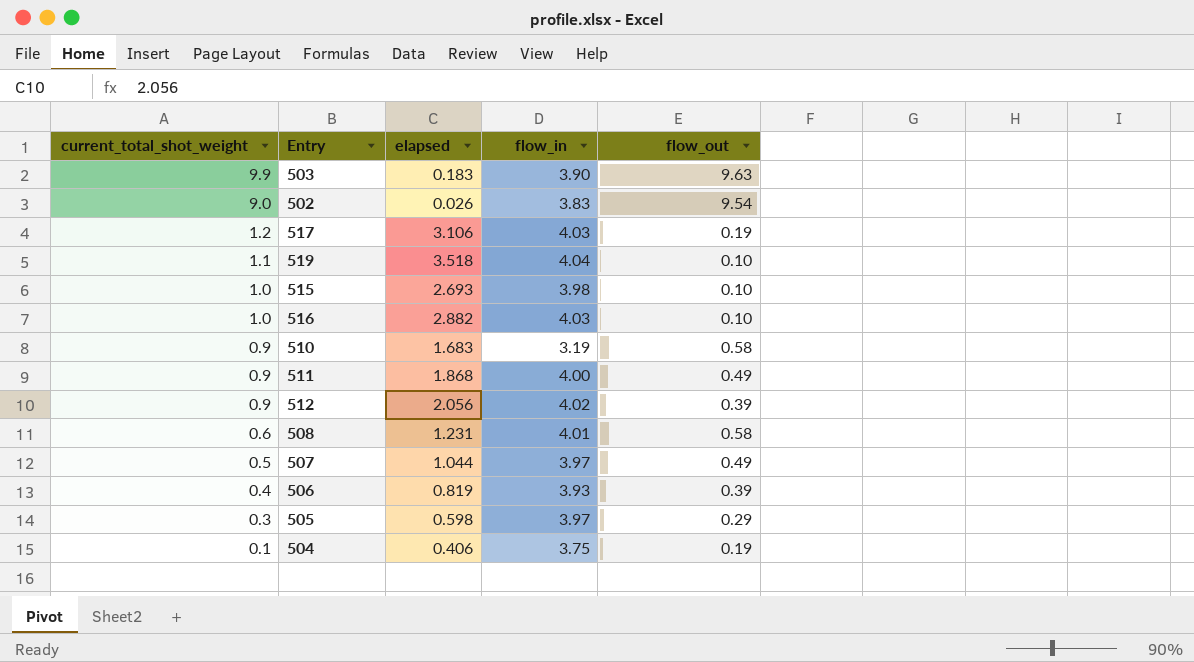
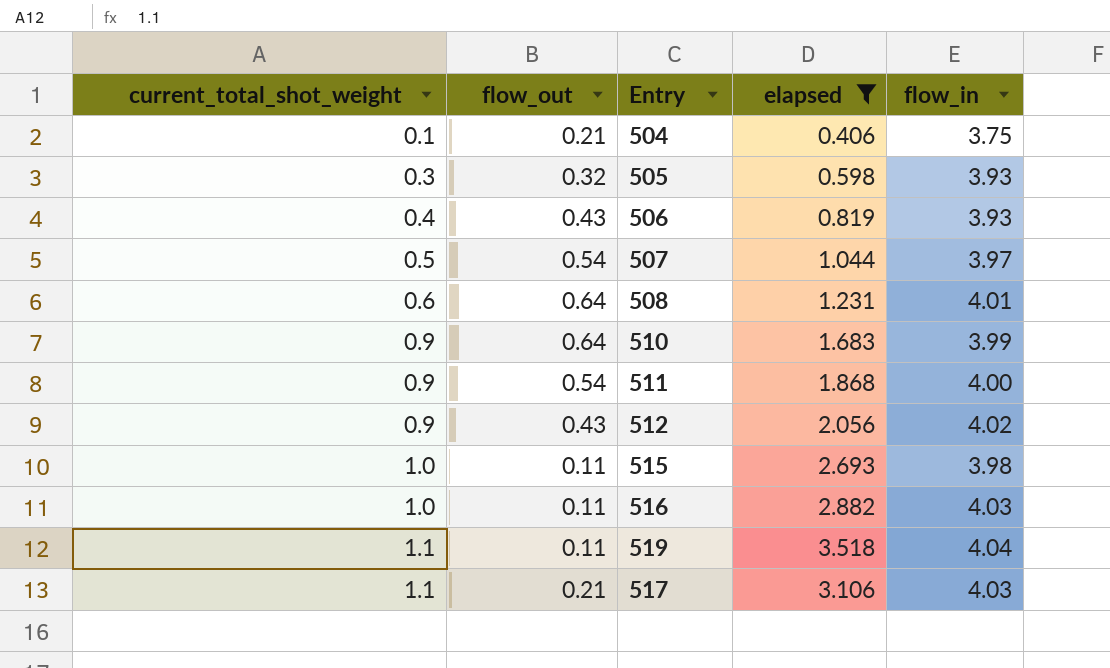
filter: none -> elapsed >= 0.406
row order: current_total_shot_weight descending -> current_total_shot_weight ascending
column flow_out | position: 5 -> 2
504 | flow_out: 0.19 -> 0.21
505 | flow_out: 0.29 -> 0.32
505 | flow_in: 3.97 -> 3.93
506 | flow_out: 0.39 -> 0.43
507 | flow_out: 0.49 -> 0.54
508 | flow_out: 0.58 -> 0.64
510 | flow_out: 0.58 -> 0.64
510 | flow_in: 3.19 -> 3.99
511 | flow_out: 0.49 -> 0.54
512 | flow_out: 0.39 -> 0.43
515 | flow_out: 0.10 -> 0.11
516 | flow_out: 0.10 -> 0.11
519 | flow_out: 0.10 -> 0.11
517 | current_total_shot_weight: 1.2 -> 1.1
517 | flow_out: 0.19 -> 0.21

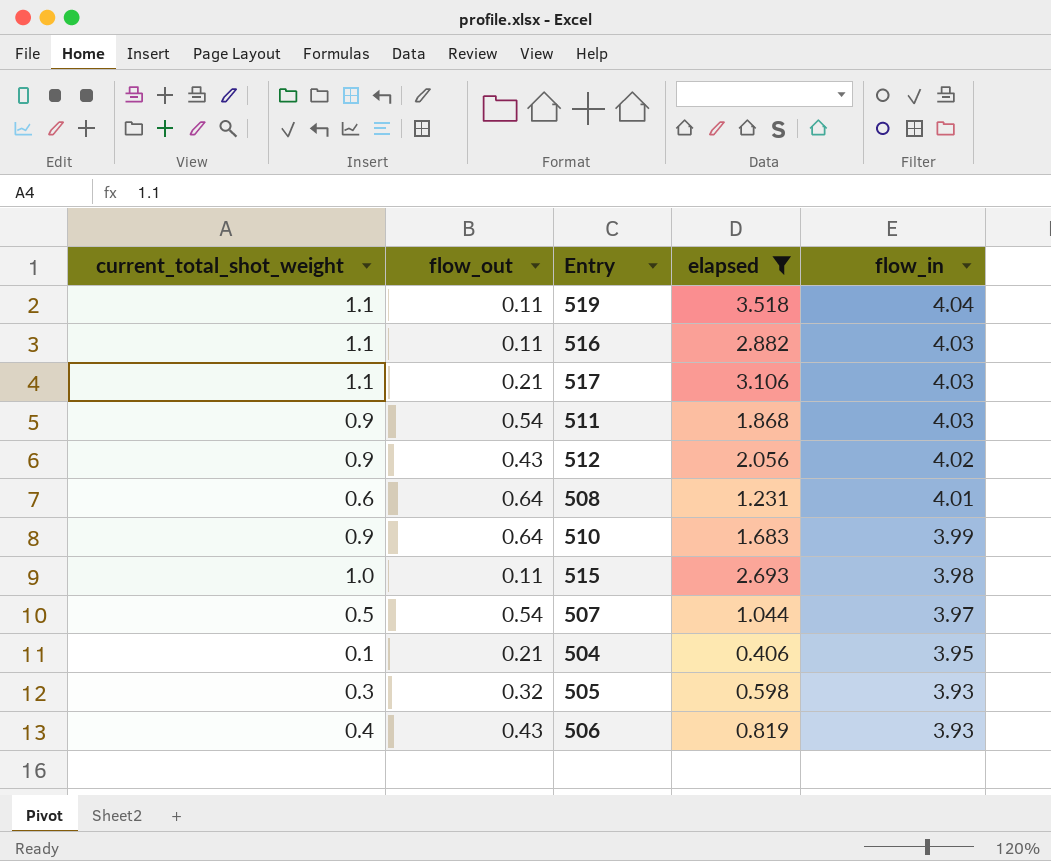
row order: current_total_shot_weight ascending -> flow_in descending
516 | current_total_shot_weight: 1.0 -> 1.1
511 | flow_in: 4.00 -> 4.03
504 | flow_in: 3.75 -> 3.95

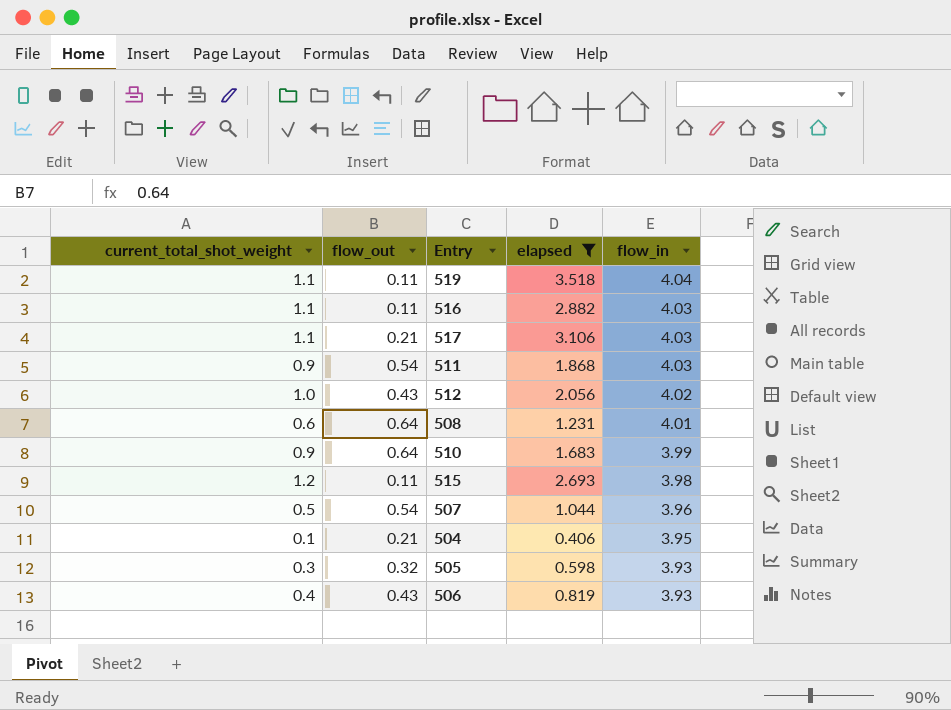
512 | current_total_shot_weight: 0.9 -> 1.0
515 | current_total_shot_weight: 1.0 -> 1.2
507 | flow_in: 3.97 -> 3.96

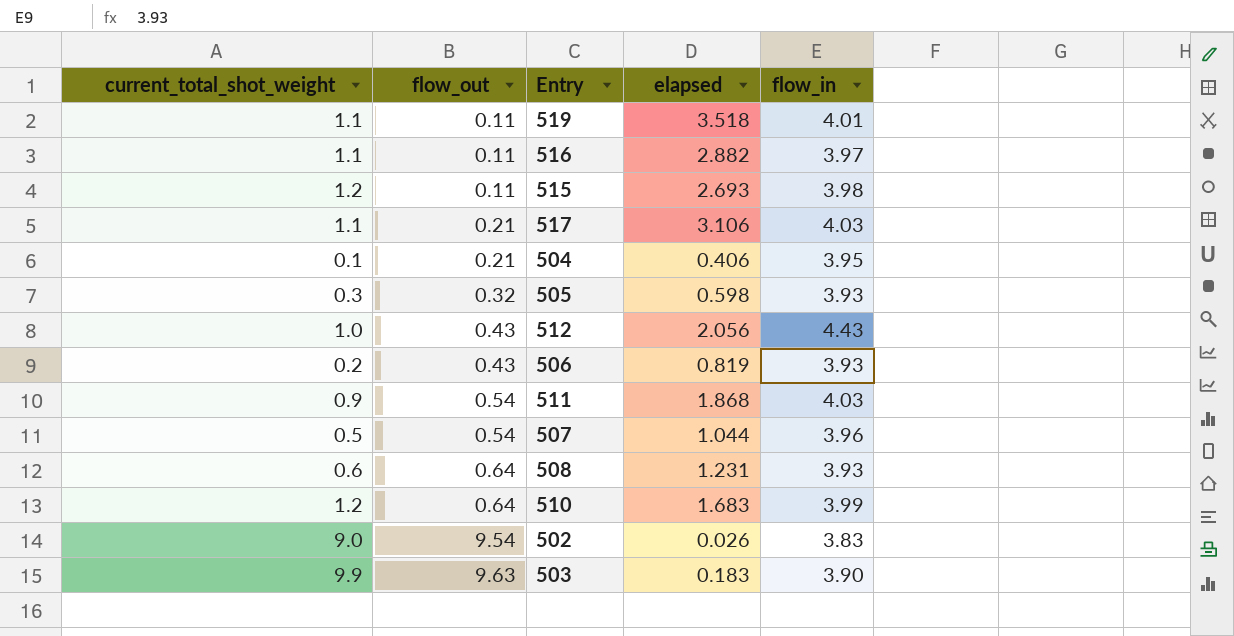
filter: elapsed >= 0.406 -> none
row order: flow_in descending -> flow_out ascending
519 | flow_in: 4.04 -> 4.01
516 | flow_in: 4.03 -> 3.97
512 | flow_in: 4.02 -> 4.43
506 | current_total_shot_weight: 0.4 -> 0.2
508 | flow_in: 4.01 -> 3.93
510 | current_total_shot_weight: 0.9 -> 1.2

